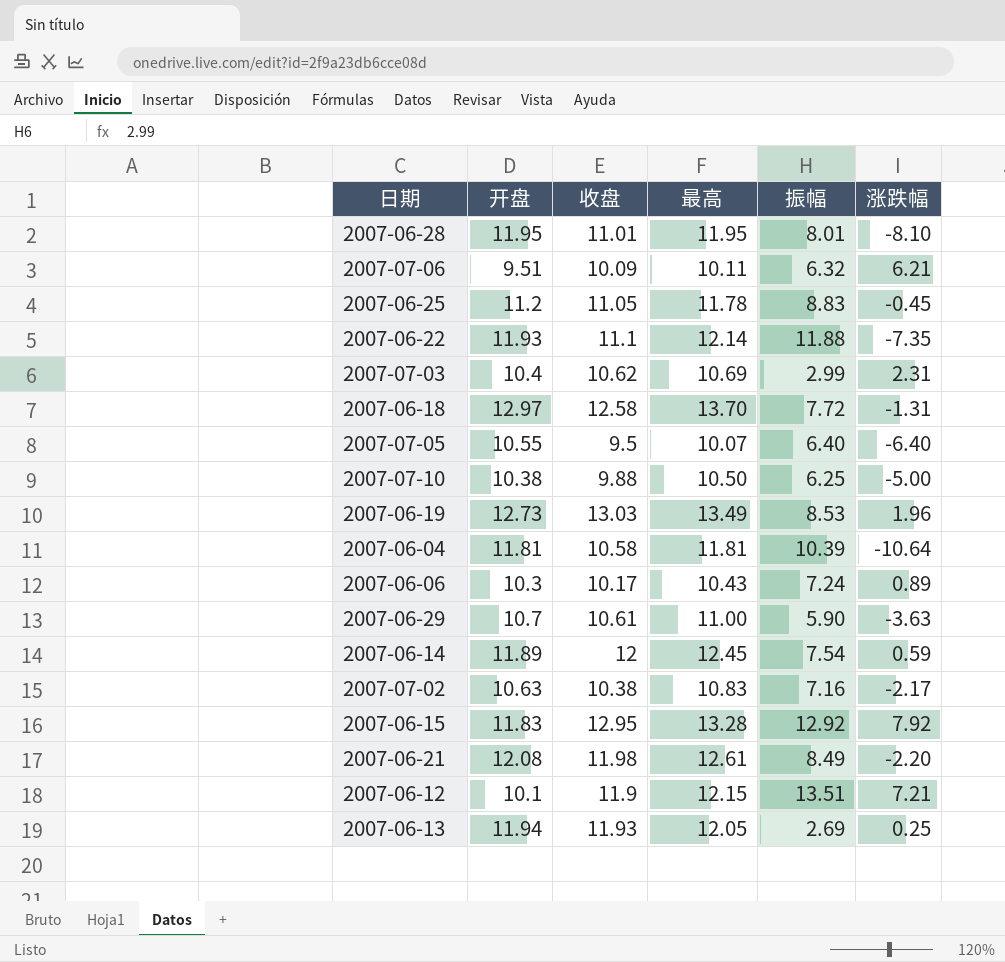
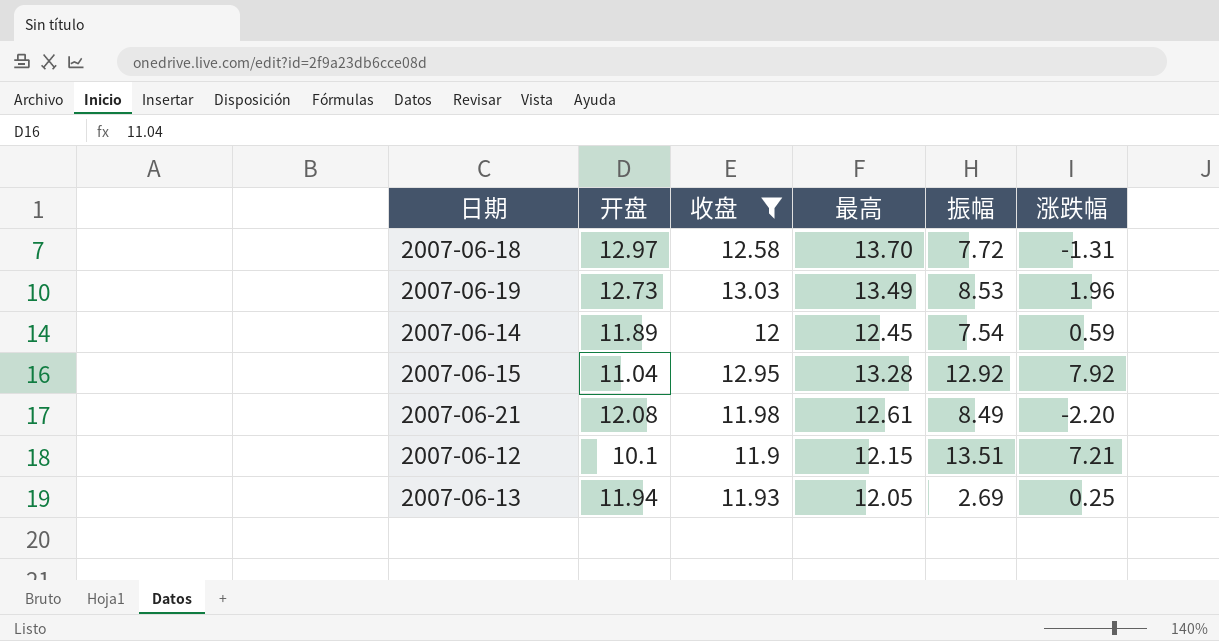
filter: none -> 收盘 >= 11.9
2007-06-15 | 开盘: 11.83 -> 11.04

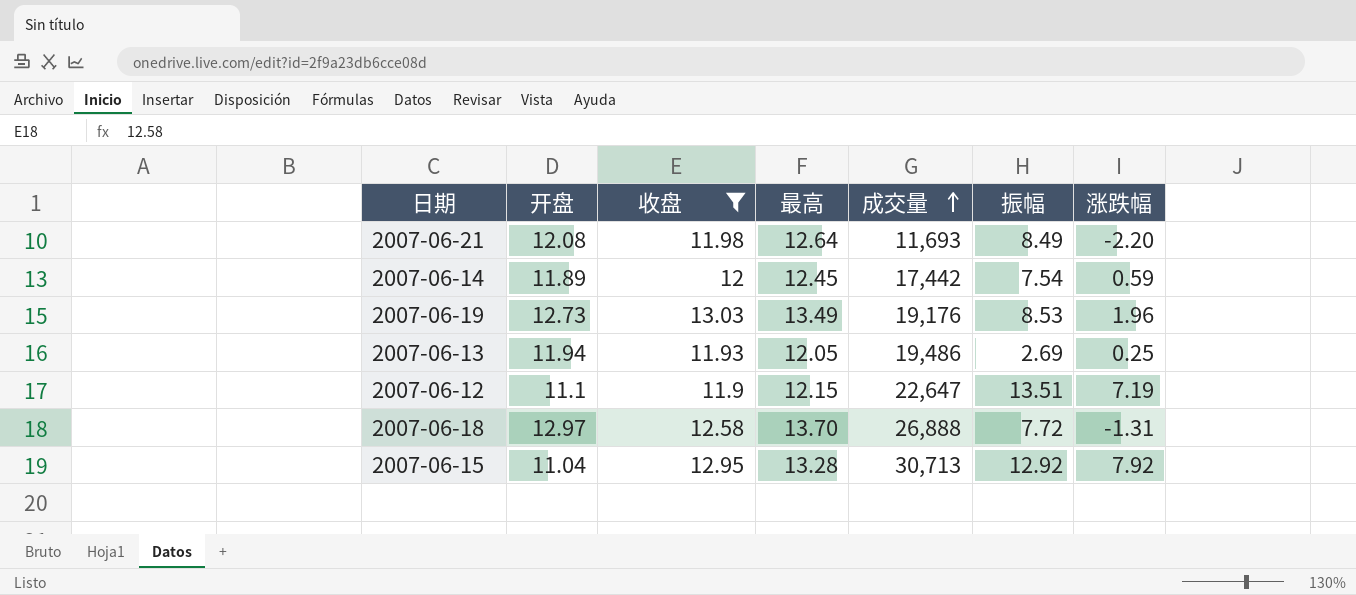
row order: none -> 成交量 ascending
column 成交量 | position: none -> 5
2007-06-21 | 最高: 12.61 -> 12.64
2007-06-12 | 开盘: 10.1 -> 11.1
2007-06-12 | 涨跌幅: 7.21 -> 7.19

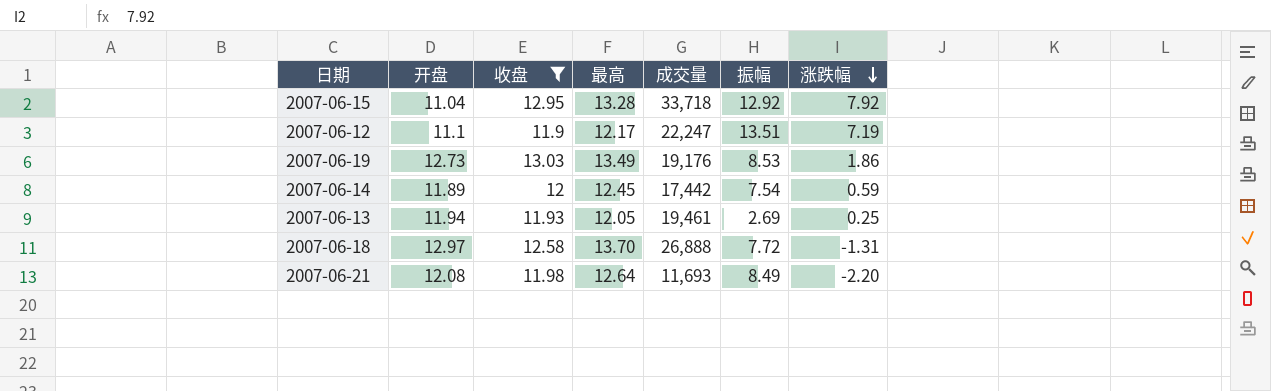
row order: 成交量 ascending -> 涨跌幅 descending
2007-06-15 | 成交量: 30,713 -> 33,718
2007-06-12 | 最高: 12.15 -> 12.17
2007-06-12 | 成交量: 22,647 -> 22,247
2007-06-19 | 涨跌幅: 1.96 -> 1.86
2007-06-13 | 成交量: 19,486 -> 19,461

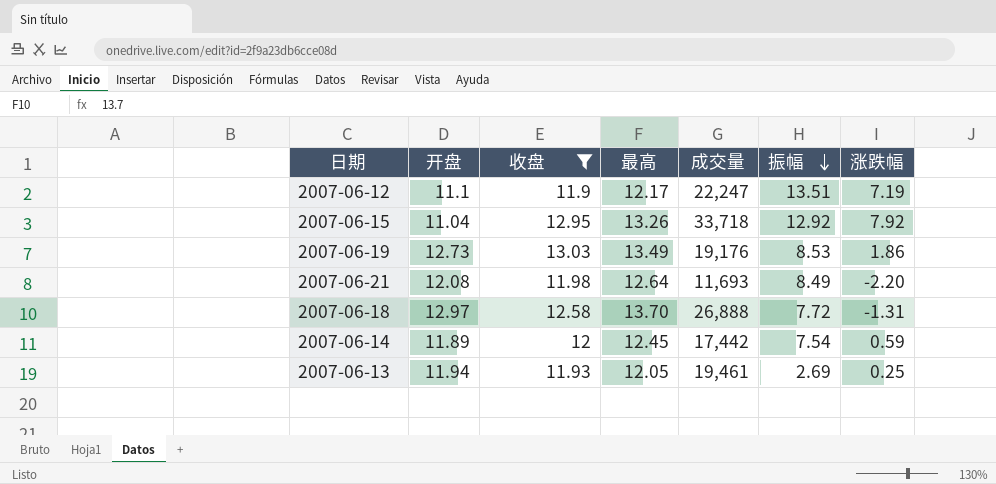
row order: 涨跌幅 descending -> 振幅 descending
2007-06-15 | 最高: 13.28 -> 13.26

